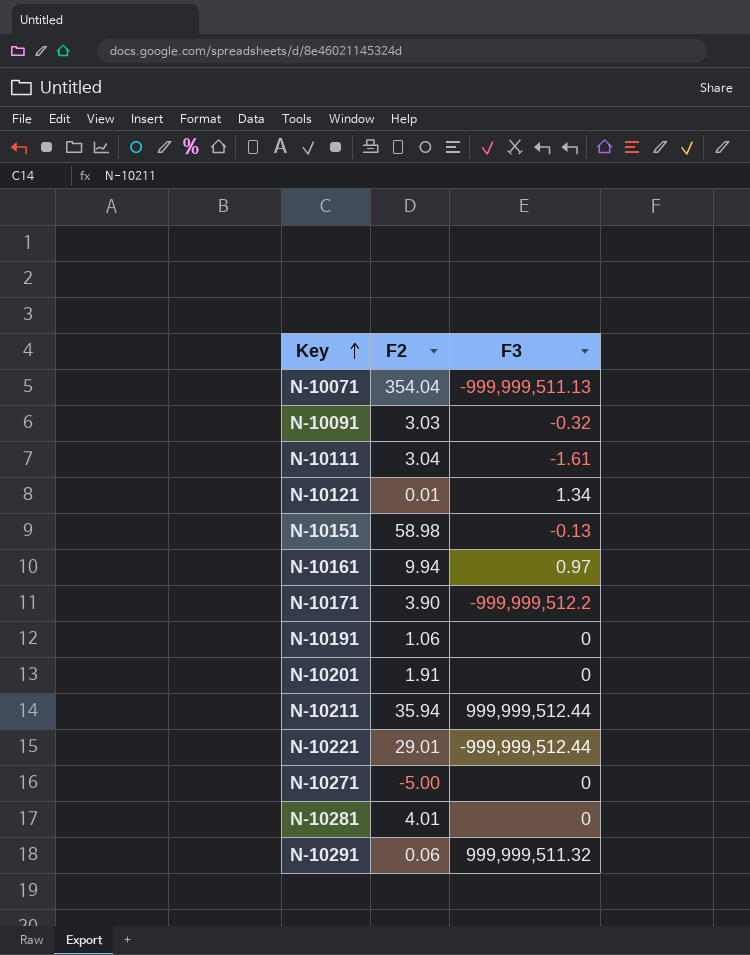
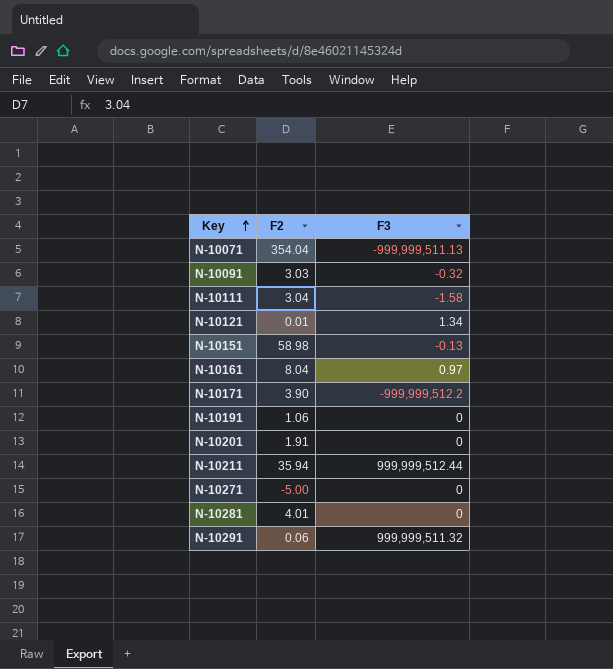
row N-10221: 29.01 | -999,999,512.44 -> none
N-10111 | F3: -1.61 -> -1.58
N-10161 | F2: 9.94 -> 8.04

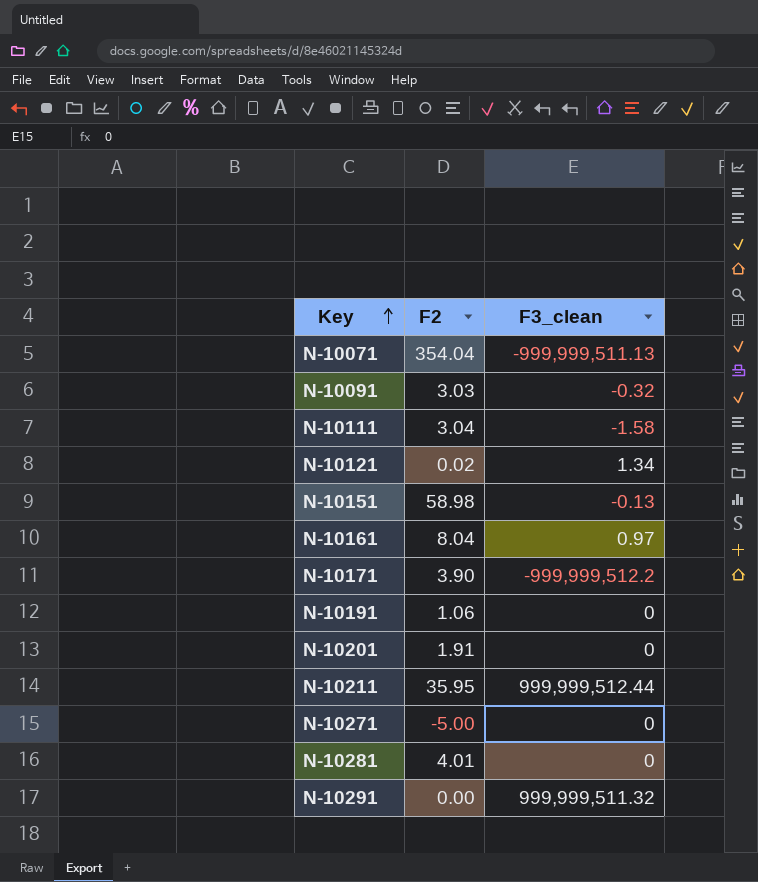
column name: F3 -> F3_clean
N-10121 | F2: 0.01 -> 0.02
N-10211 | F2: 35.94 -> 35.95
N-10291 | F2: 0.06 -> 0.00

